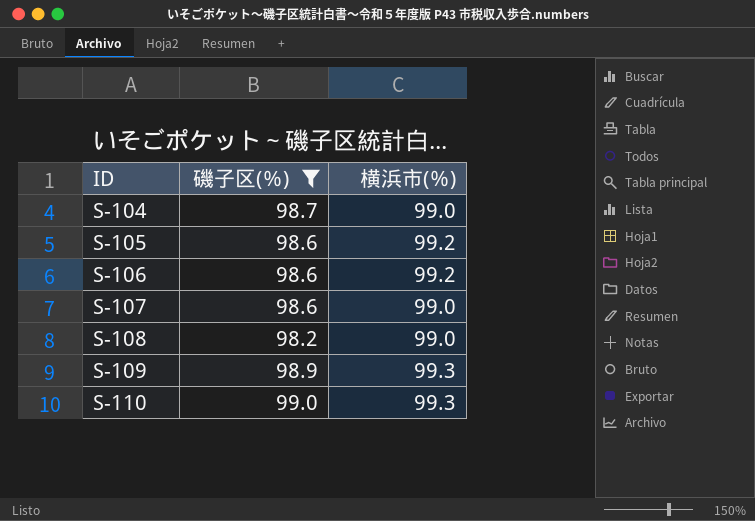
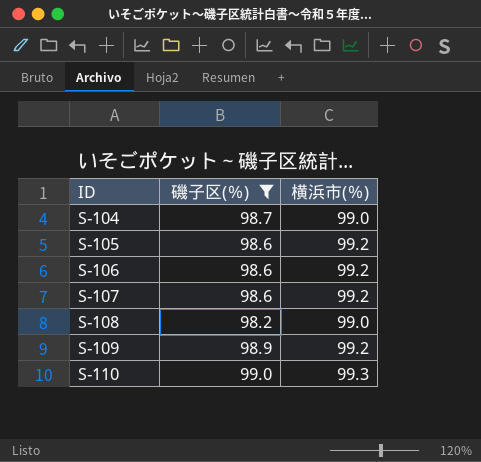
S-107 | 横浜市(％): 99.0 -> 99.2
S-109 | 横浜市(％): 99.3 -> 99.2

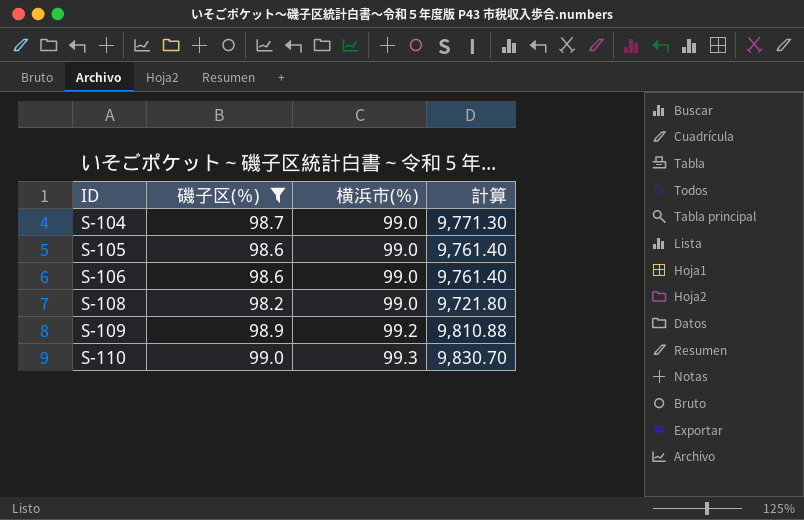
column 計算 | formula: none -> [磯子区(％)] * [横浜市(％)]
row S-107: 98.6 | 99.2 -> none
S-105 | 横浜市(％): 99.2 -> 99.0
S-106 | 横浜市(％): 99.2 -> 99.0

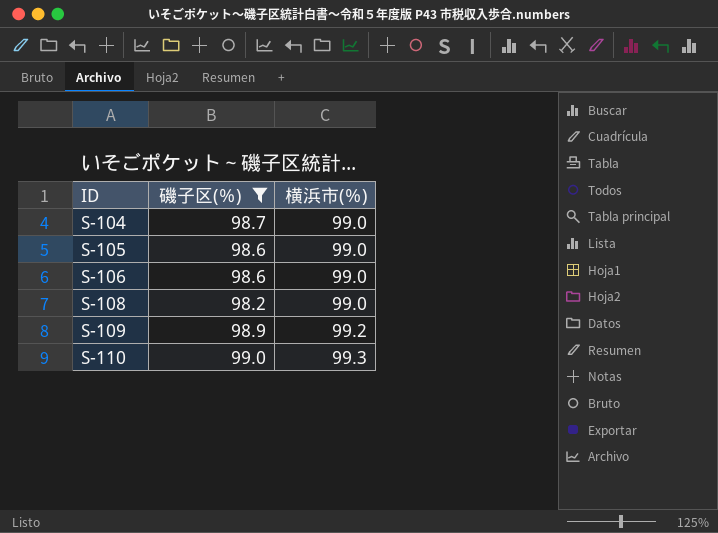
column 計算 | formula: [磯子区(％)] * [横浜市(％)] -> none

